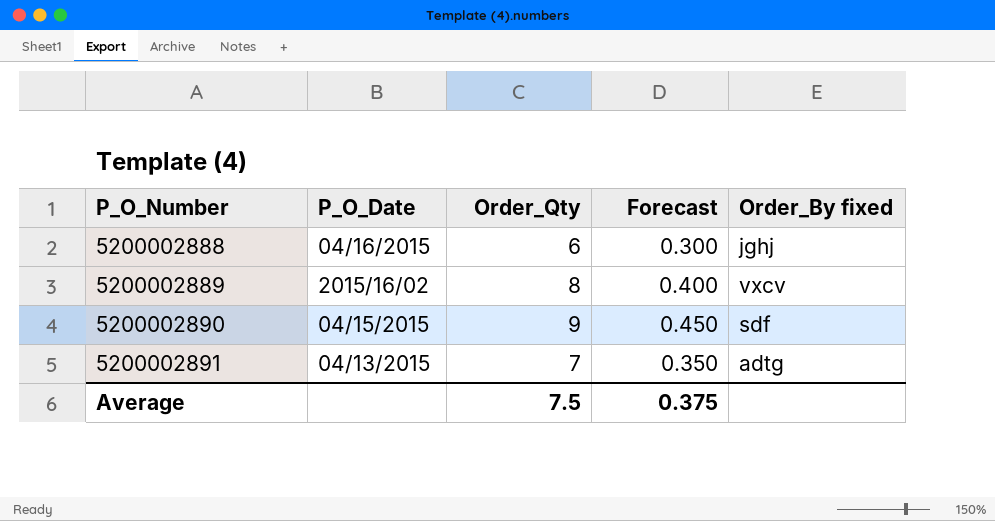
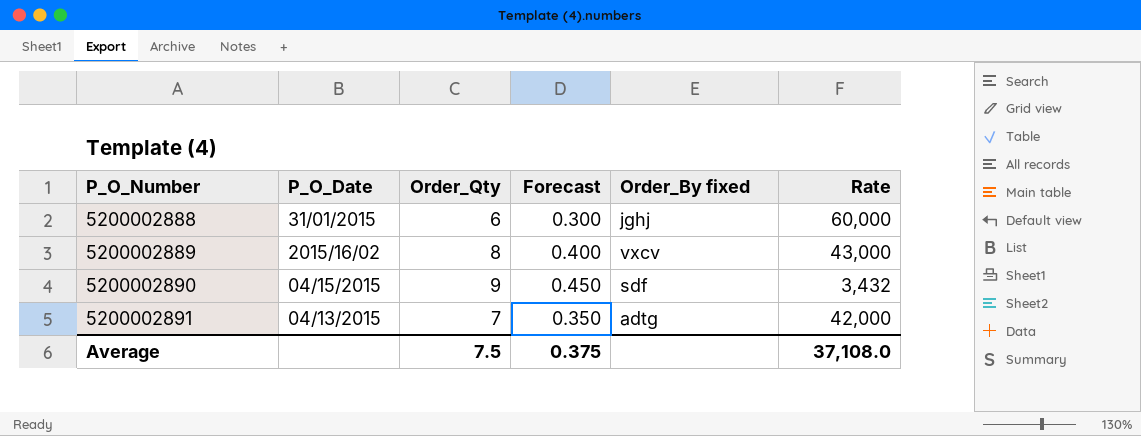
column Rate | position: none -> 6
5200002888 | P_O_Date: 04/16/2015 -> 31/01/2015

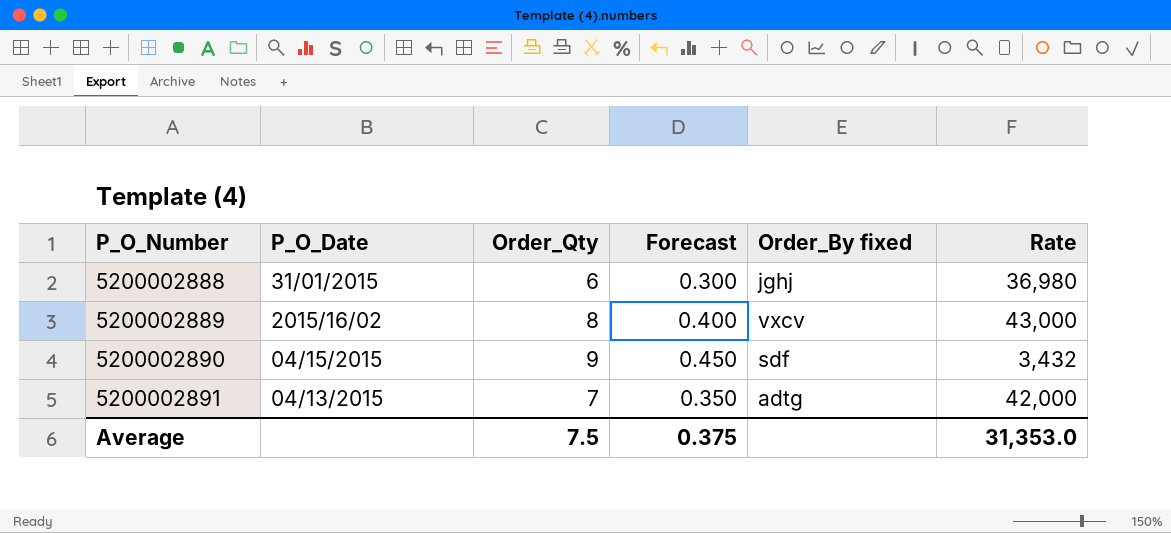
5200002888 | Rate: 60,000 -> 36,980
Average | Rate: 37,108.0 -> 31,353.0

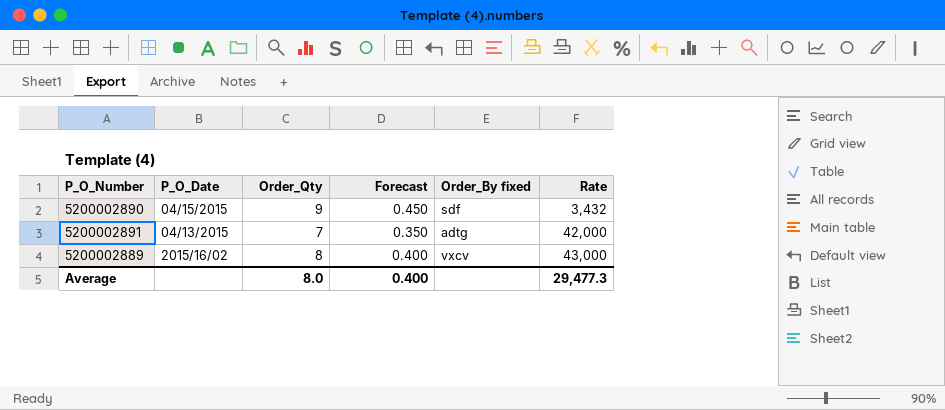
row order: P_O_Number ascending -> Rate ascending
row 5200002888: 31/01/2015 | 6 | 0.300 | jghj | 36,980 -> none
Average | Order_Qty: 7.5 -> 8.0
Average | Forecast: 0.375 -> 0.400
Average | Rate: 31,353.0 -> 29,477.3

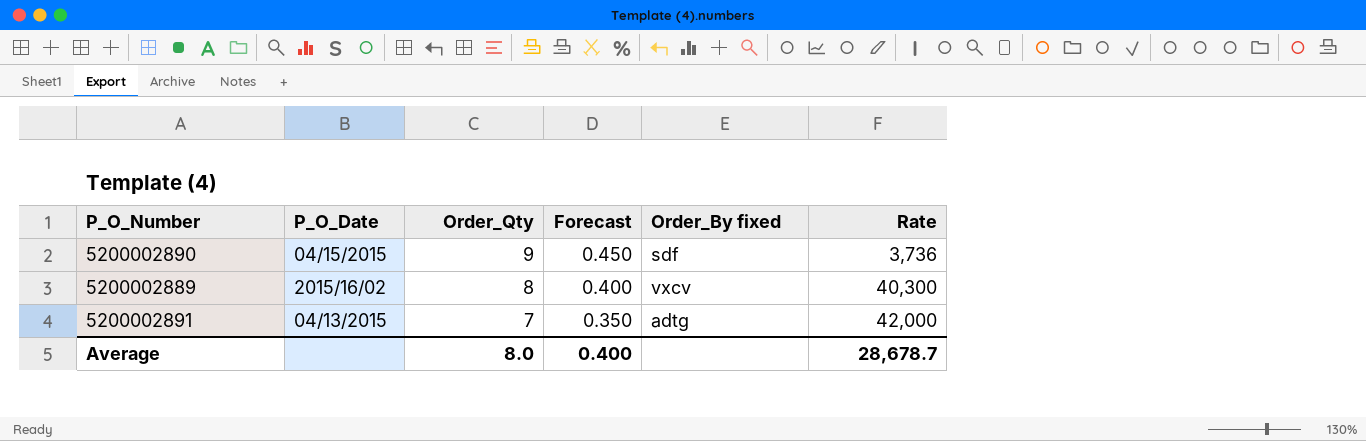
row order: Rate ascending -> Order_Qty descending
5200002890 | Rate: 3,432 -> 3,736
5200002889 | Rate: 43,000 -> 40,300
Average | Rate: 29,477.3 -> 28,678.7

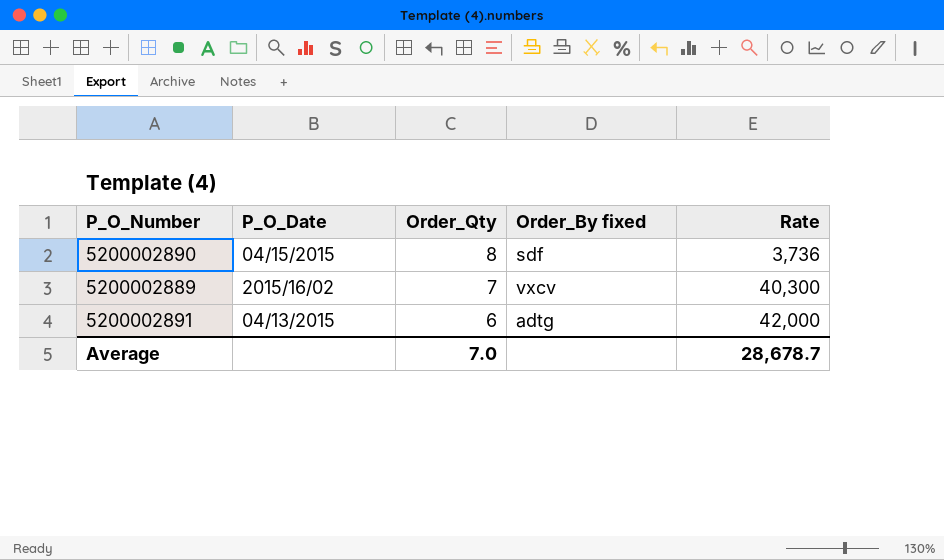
column Forecast | formula: [Order_Qty] * 0.05 -> none
5200002890 | Order_Qty: 9 -> 8
5200002889 | Order_Qty: 8 -> 7
5200002891 | Order_Qty: 7 -> 6
Average | Order_Qty: 8.0 -> 7.0

